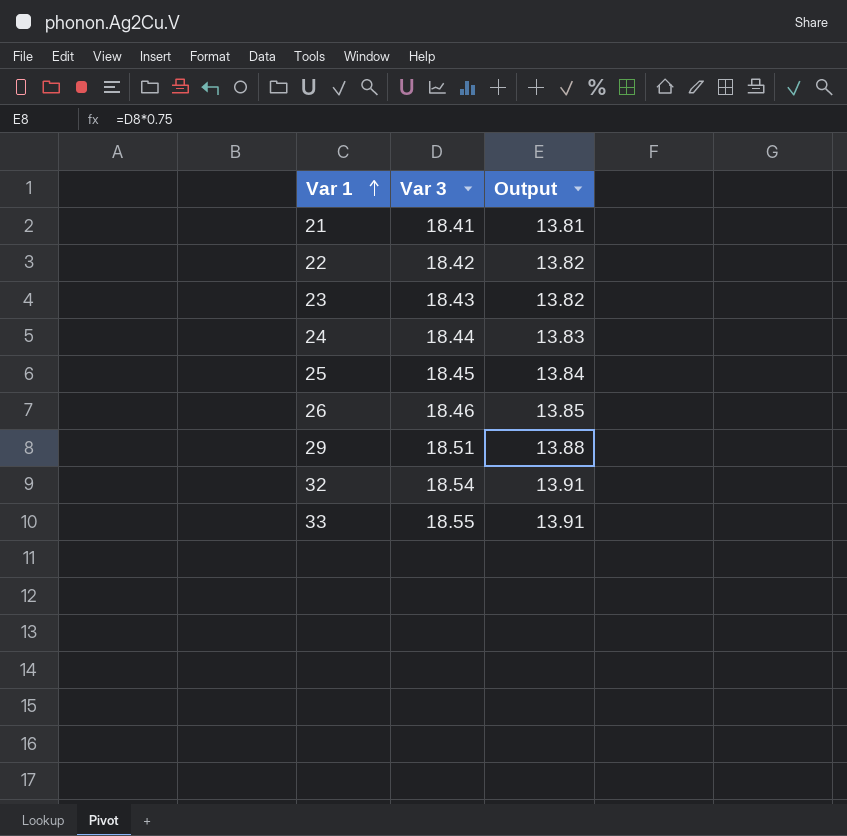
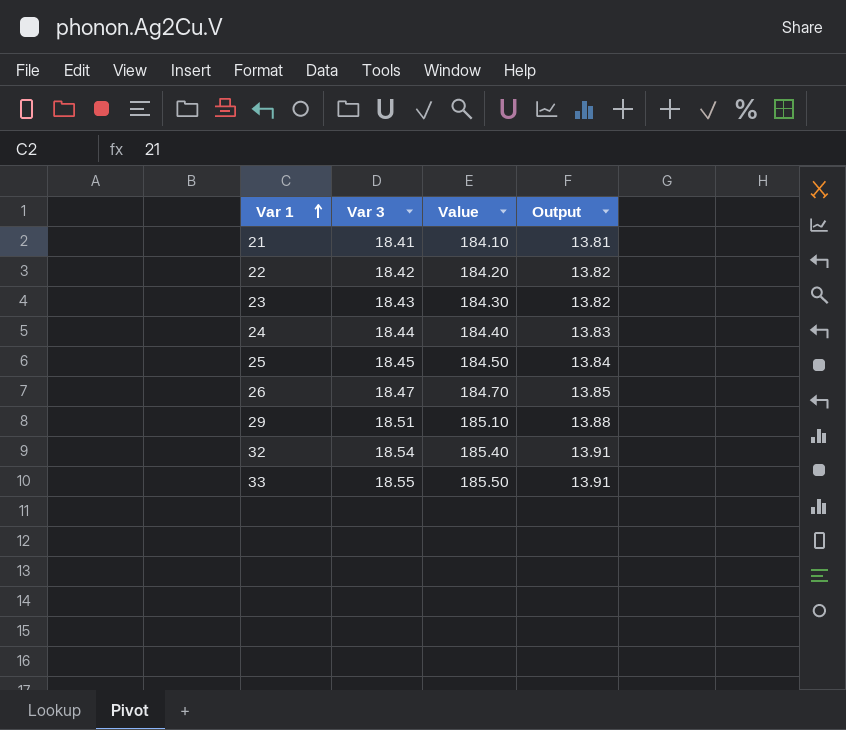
column Value | formula: none -> [Var 3] * 10
26 | Var 3: 18.46 -> 18.47

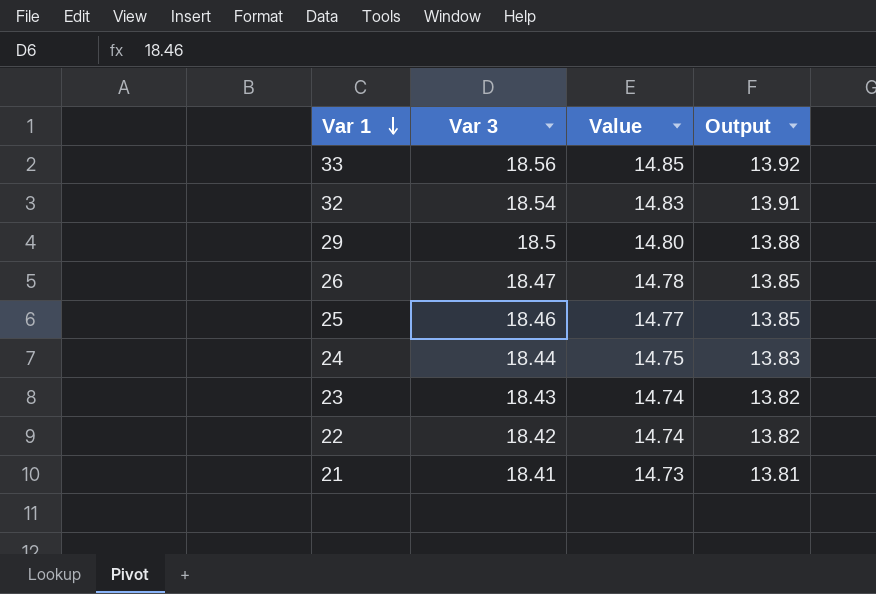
row order: Var 1 ascending -> Var 1 descending
column Value | formula: [Var 3] * 10 -> [Var 3] * 0.8
33 | Var 3: 18.55 -> 18.56
33 | Output: 13.91 -> 13.92
29 | Var 3: 18.51 -> 18.5
25 | Var 3: 18.45 -> 18.46
25 | Output: 13.84 -> 13.85

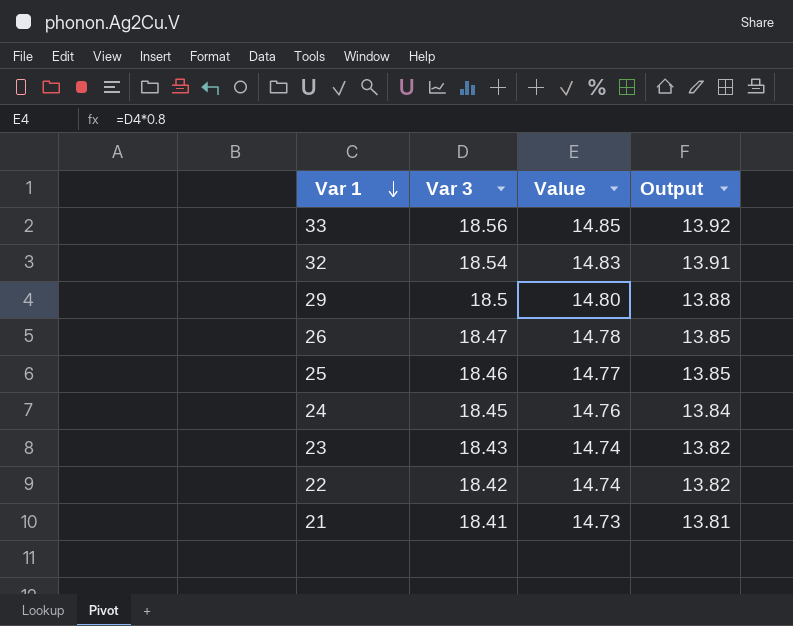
24 | Var 3: 18.44 -> 18.45
24 | Value: 14.75 -> 14.76
24 | Output: 13.83 -> 13.84

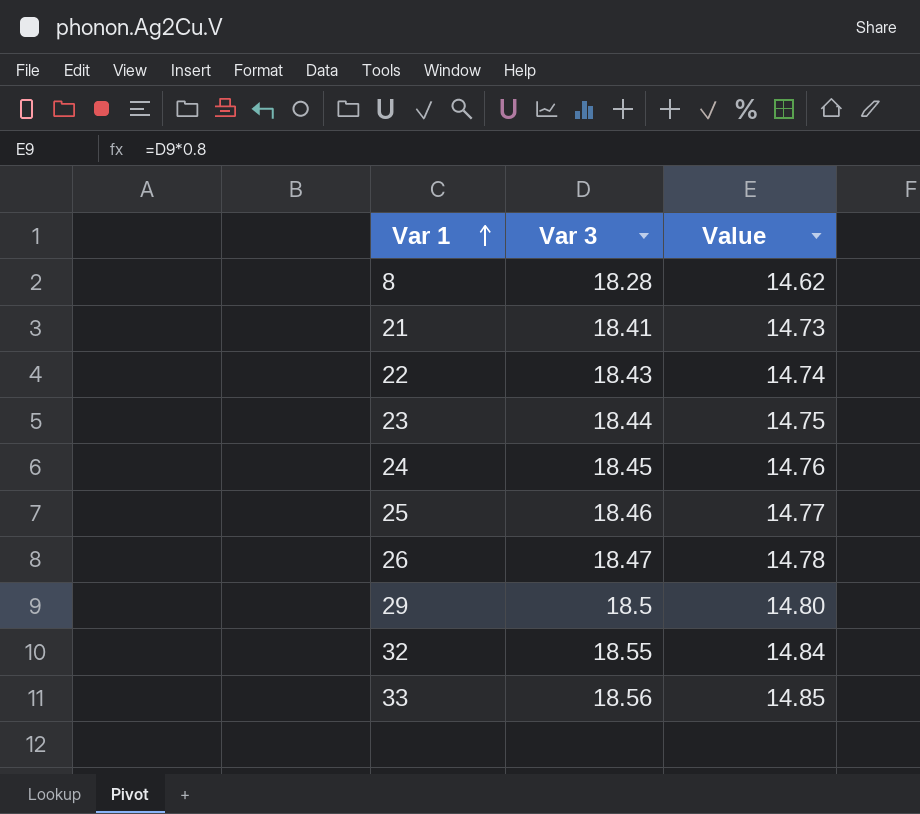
row order: Var 1 descending -> Var 1 ascending
column Output | formula: [Var 3] * 0.75 -> none
row 8: none -> 18.28 | 14.62
22 | Var 3: 18.42 -> 18.43
23 | Var 3: 18.43 -> 18.44
23 | Value: 14.74 -> 14.75
32 | Var 3: 18.54 -> 18.55
32 | Value: 14.83 -> 14.84

